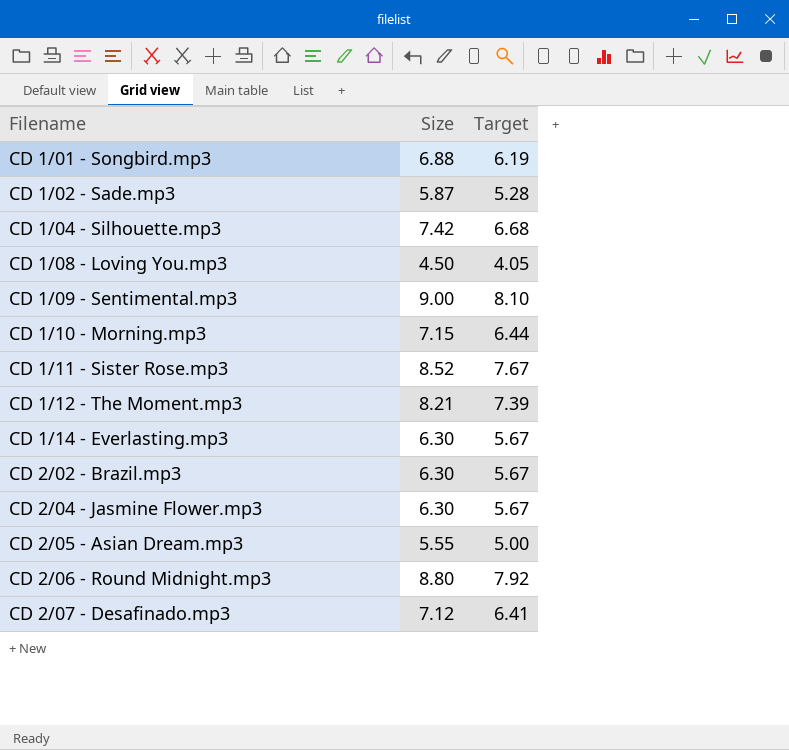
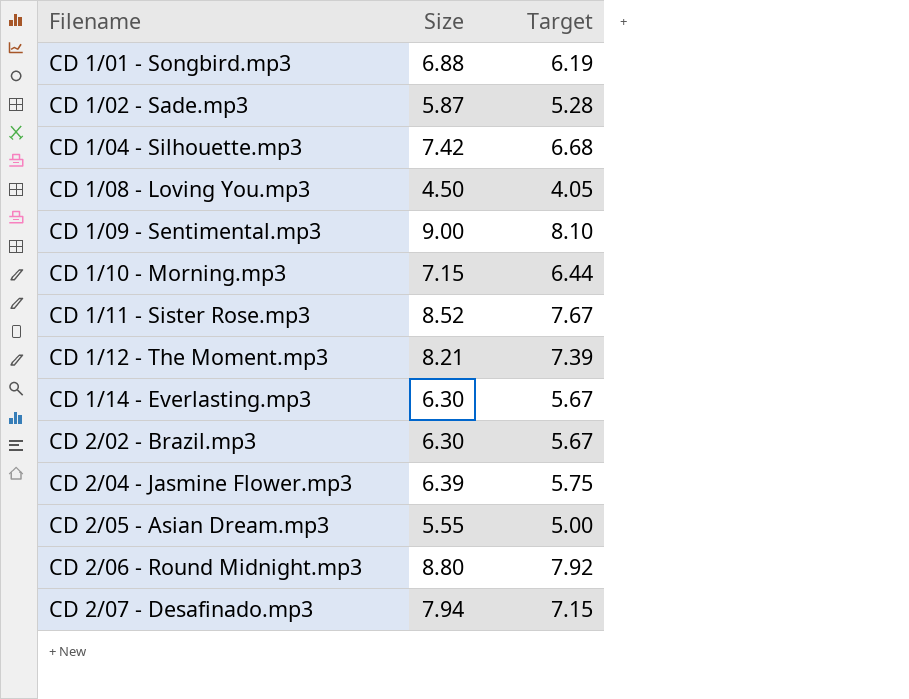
CD 2/04 - Jasmine Flower.mp3 | Size: 6.30 -> 6.39
CD 2/04 - Jasmine Flower.mp3 | Target: 5.67 -> 5.75
CD 2/07 - Desafinado.mp3 | Size: 7.12 -> 7.94
CD 2/07 - Desafinado.mp3 | Target: 6.41 -> 7.15

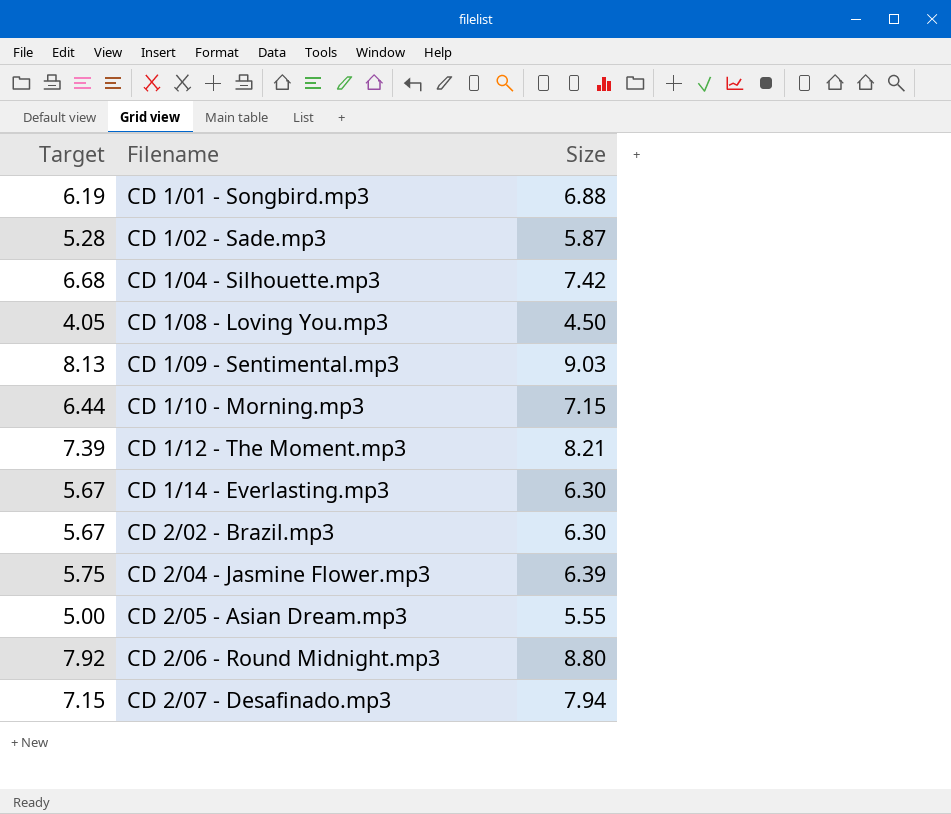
column Target | position: 3 -> 1
row CD 1/11 - Sister Rose.mp3: 8.52 | 7.67 -> none
CD 1/09 - Sentimental.mp3 | Target: 8.10 -> 8.13
CD 1/09 - Sentimental.mp3 | Size: 9.00 -> 9.03

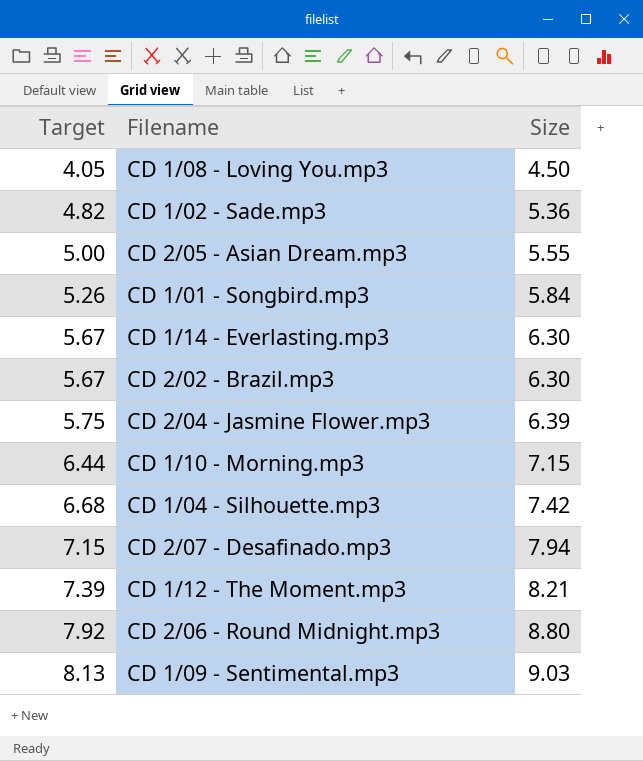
row order: Filename ascending -> Target ascending
CD 1/02 - Sade.mp3 | Target: 5.28 -> 4.82
CD 1/02 - Sade.mp3 | Size: 5.87 -> 5.36
CD 1/01 - Songbird.mp3 | Target: 6.19 -> 5.26
CD 1/01 - Songbird.mp3 | Size: 6.88 -> 5.84

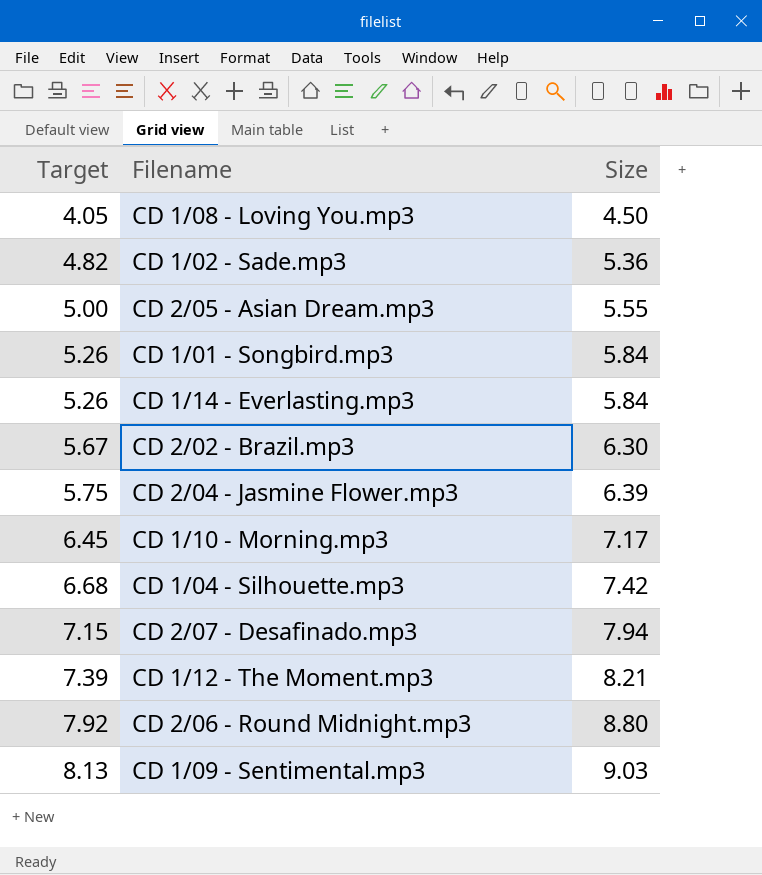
CD 1/14 - Everlasting.mp3 | Target: 5.67 -> 5.26
CD 1/14 - Everlasting.mp3 | Size: 6.30 -> 5.84
CD 1/10 - Morning.mp3 | Target: 6.44 -> 6.45
CD 1/10 - Morning.mp3 | Size: 7.15 -> 7.17

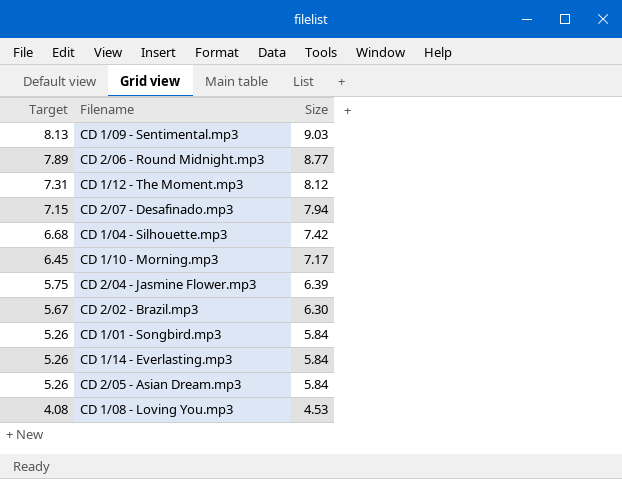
row order: Target ascending -> Target descending
row CD 1/02 - Sade.mp3: 4.82 | 5.36 -> none
CD 2/06 - Round Midnight.mp3 | Target: 7.92 -> 7.89
CD 2/06 - Round Midnight.mp3 | Size: 8.80 -> 8.77
CD 1/12 - The Moment.mp3 | Target: 7.39 -> 7.31
CD 1/12 - The Moment.mp3 | Size: 8.21 -> 8.12
CD 2/05 - Asian Dream.mp3 | Target: 5.00 -> 5.26
CD 2/05 - Asian Dream.mp3 | Size: 5.55 -> 5.84
CD 1/08 - Loving You.mp3 | Target: 4.05 -> 4.08
CD 1/08 - Loving You.mp3 | Size: 4.50 -> 4.53

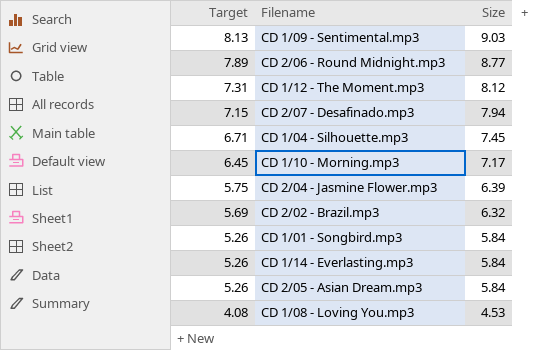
CD 1/04 - Silhouette.mp3 | Target: 6.68 -> 6.71
CD 1/04 - Silhouette.mp3 | Size: 7.42 -> 7.45
CD 2/02 - Brazil.mp3 | Target: 5.67 -> 5.69
CD 2/02 - Brazil.mp3 | Size: 6.30 -> 6.32

